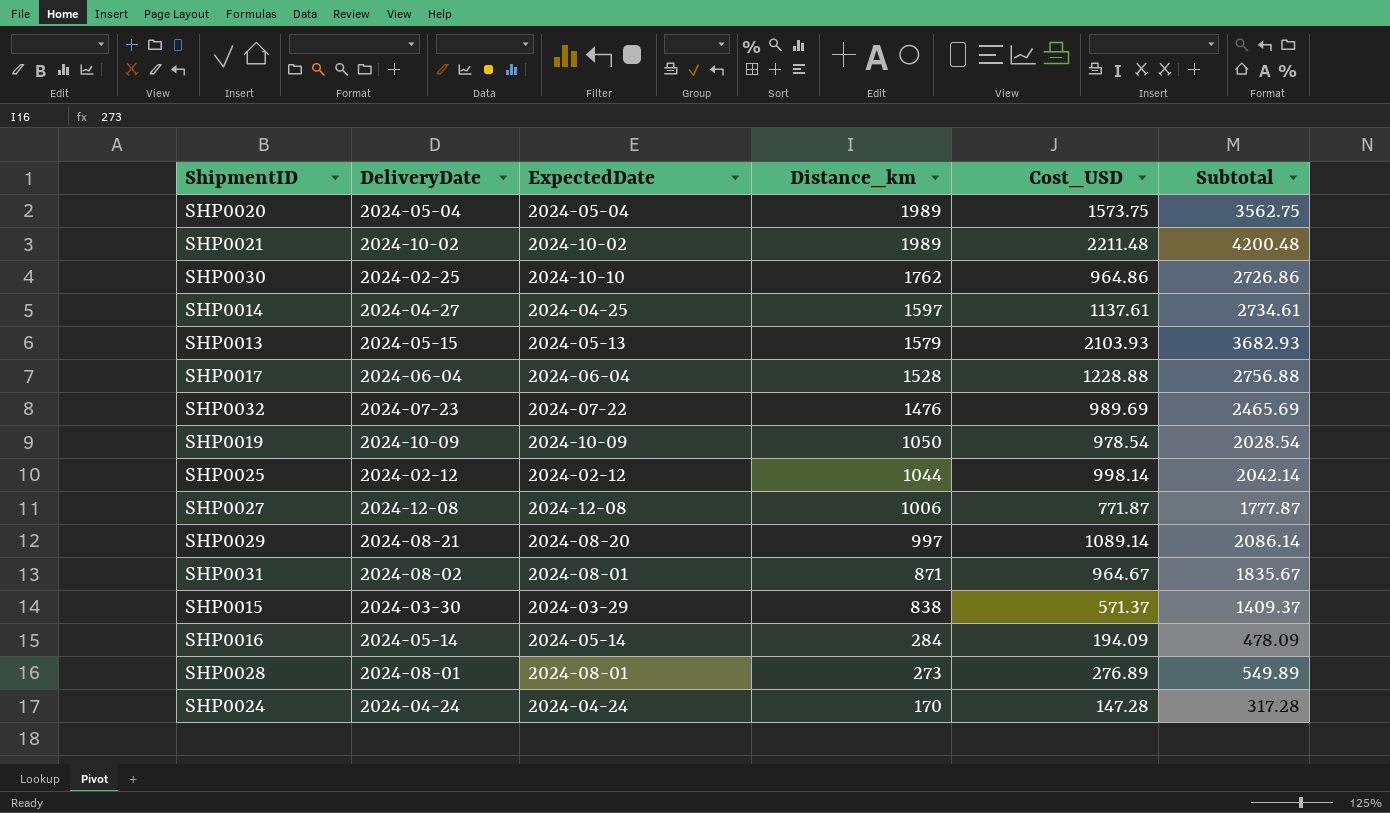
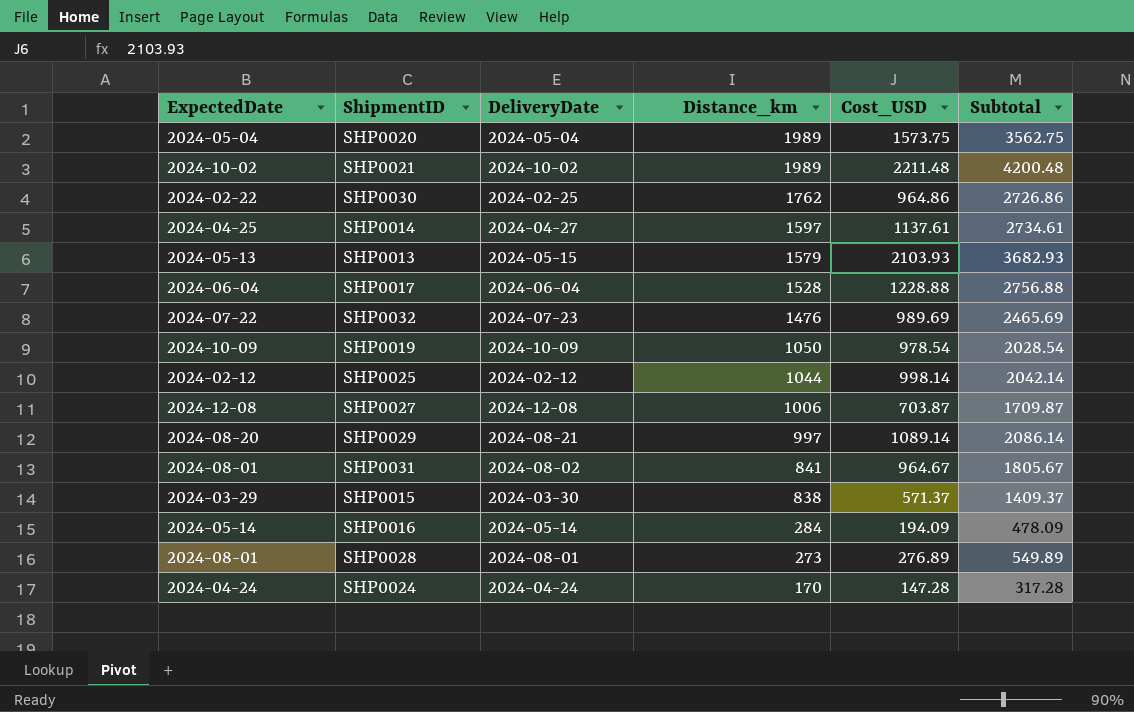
column ExpectedDate | position: 3 -> 1
SHP0030 | ExpectedDate: 2024-10-10 -> 2024-02-22
SHP0027 | Cost_USD: 771.87 -> 703.87
SHP0027 | Subtotal: 1777.87 -> 1709.87
SHP0031 | Distance_km: 871 -> 841
SHP0031 | Subtotal: 1835.67 -> 1805.67

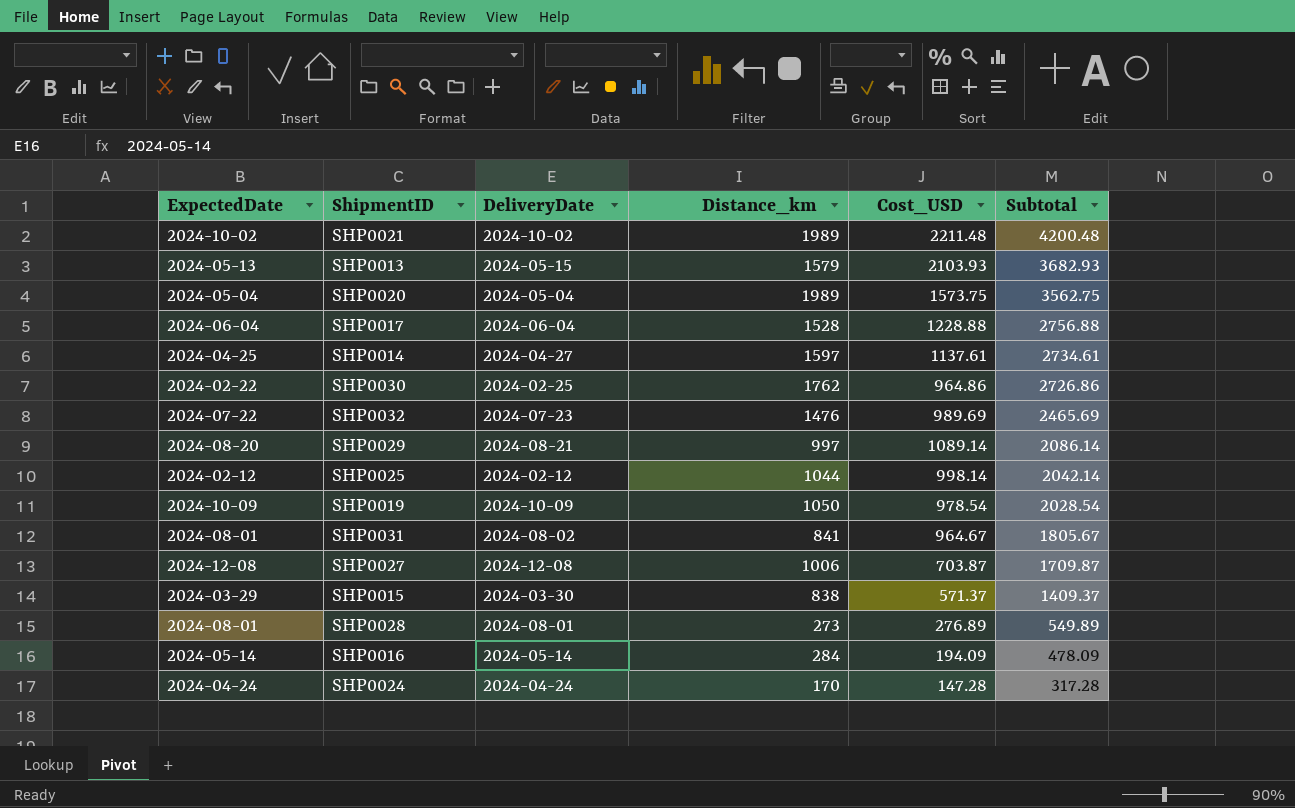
row order: Distance_km descending -> Subtotal descending

